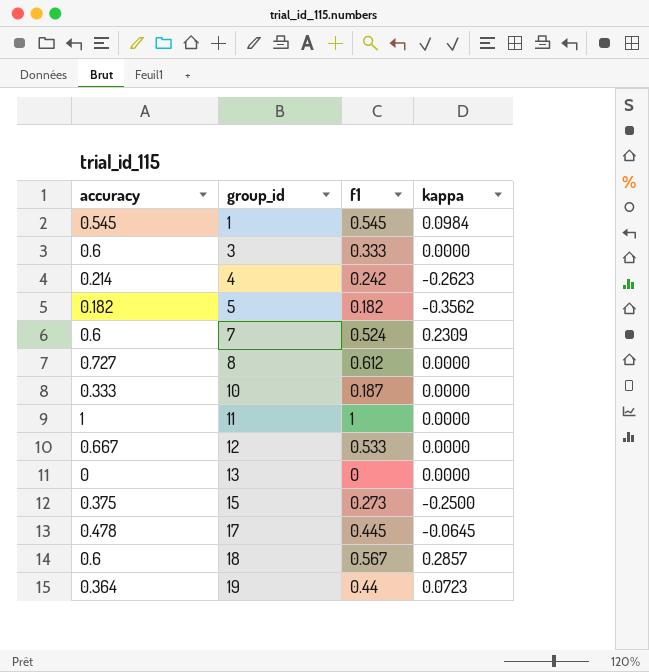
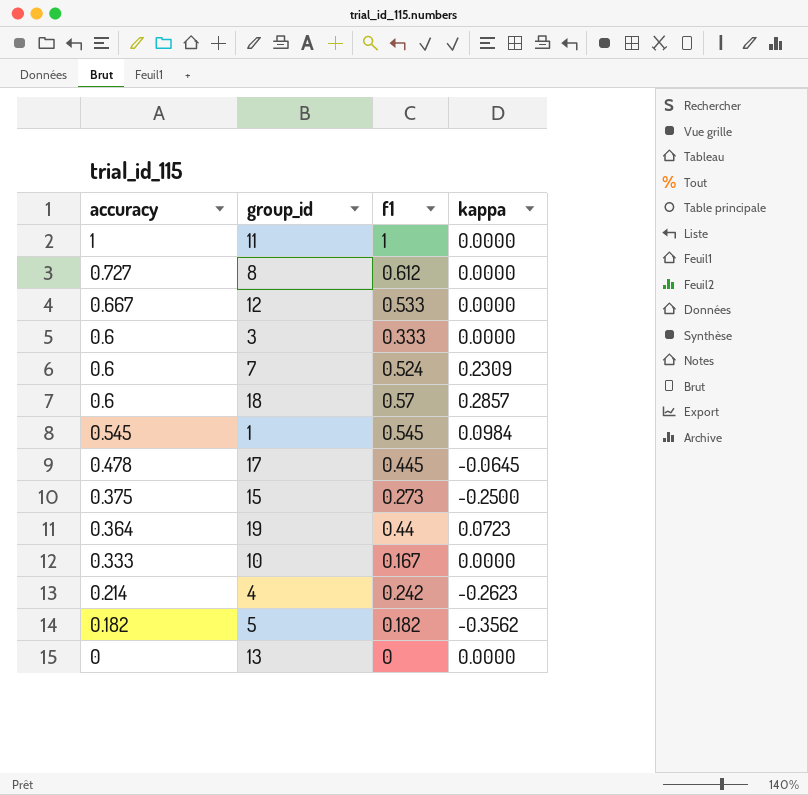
row order: group_id ascending -> accuracy descending
18 | f1: 0.567 -> 0.57
10 | f1: 0.187 -> 0.167

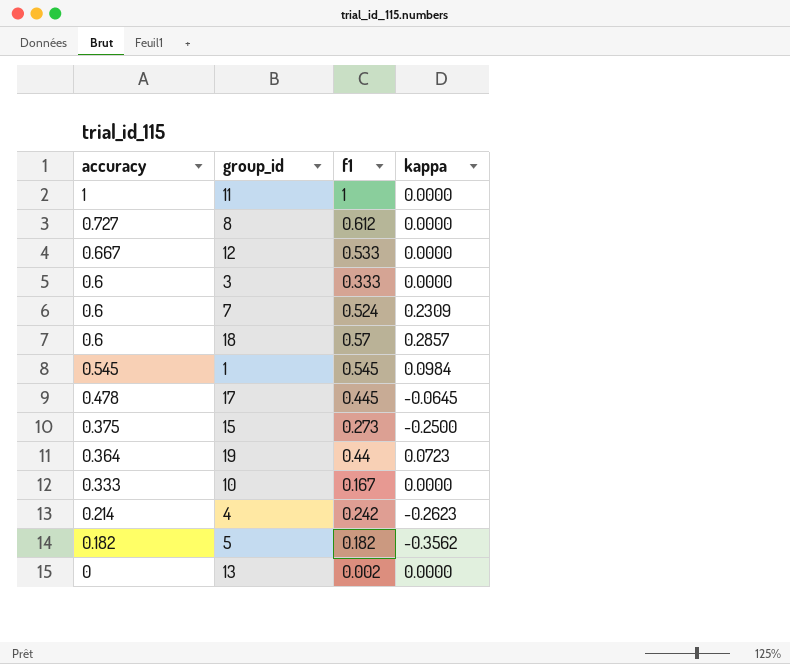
13 | f1: 0 -> 0.002

